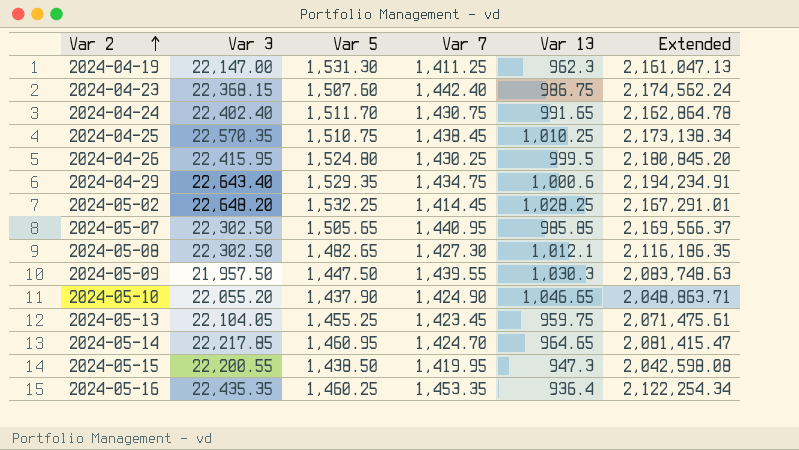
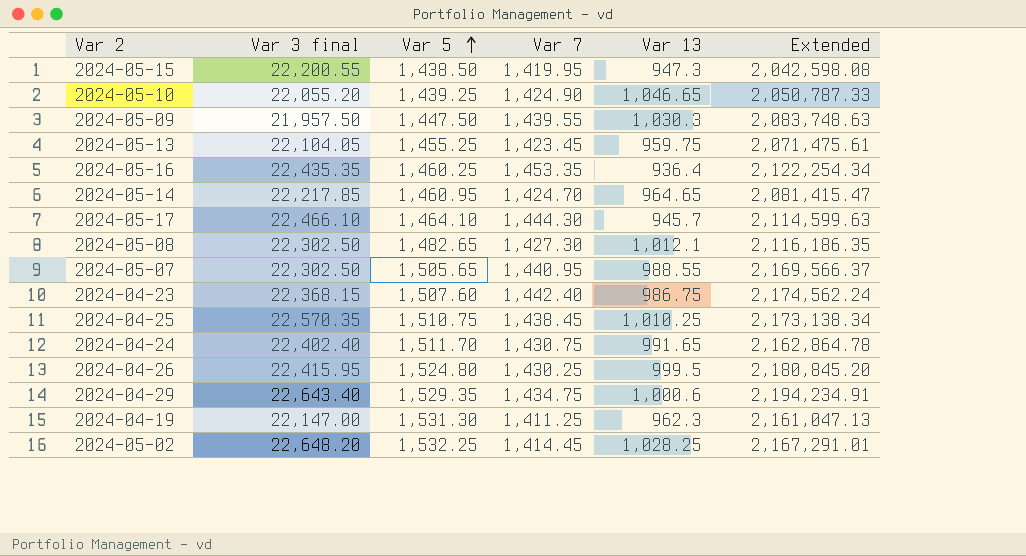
row order: Var 2 ascending -> Var 5 ascending
column name: Var 3 -> Var 3 final
2024-05-10 | Var 5: 1,437.90 -> 1,439.25
2024-05-10 | Extended: 2,048,863.71 -> 2,050,787.33
row 2024-05-17: none -> 22,466.10 | 1,464.10 | 1,444.30 | 945.7 | 2,114,599.63
2024-05-07 | Var 13: 985.85 -> 988.55

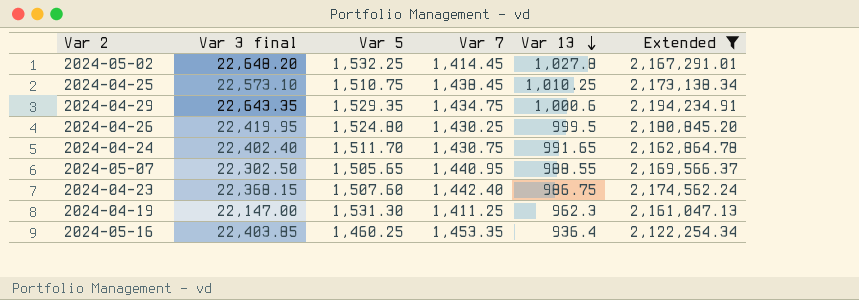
filter: none -> Extended >= 2,122,254.34
row order: Var 5 ascending -> Var 13 descending
2024-05-02 | Var 13: 1,028.25 -> 1,027.8
2024-04-25 | Var 3 final: 22,570.35 -> 22,573.10
2024-04-29 | Var 3 final: 22,643.40 -> 22,643.35
2024-04-26 | Var 3 final: 22,415.95 -> 22,419.95
2024-05-16 | Var 3 final: 22,435.35 -> 22,403.85

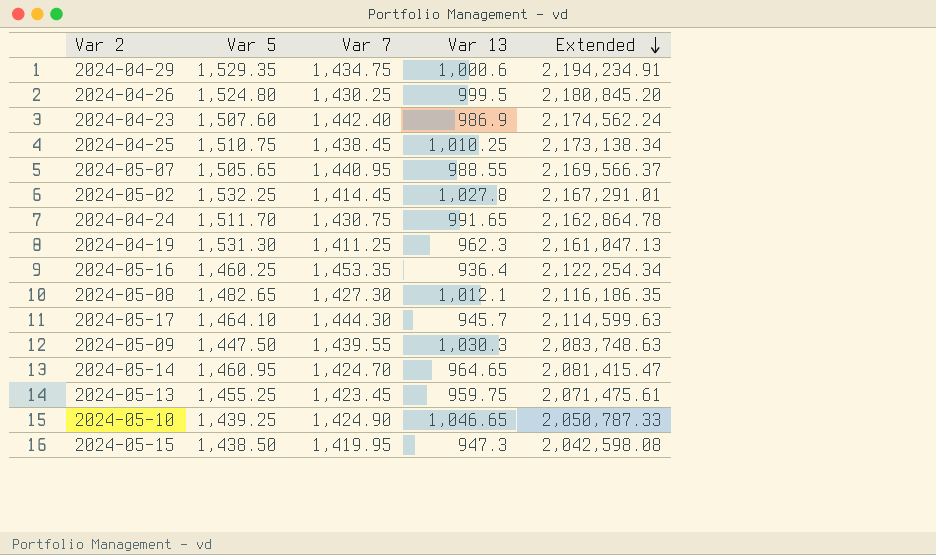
filter: Extended >= 2,122,254.34 -> none
row order: Var 13 descending -> Extended descending
column Var 3 final | position: 2 -> none
2024-04-23 | Var 13: 986.75 -> 986.9

